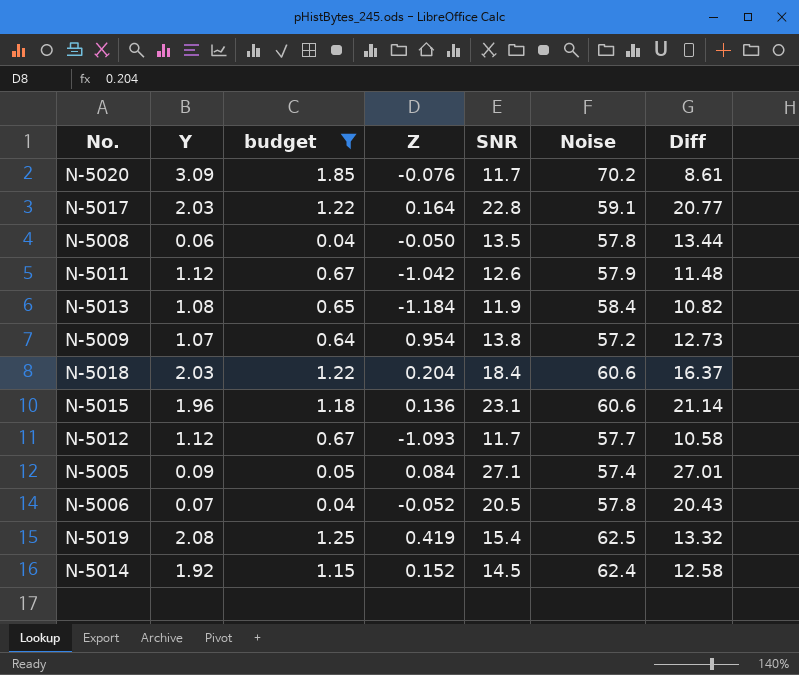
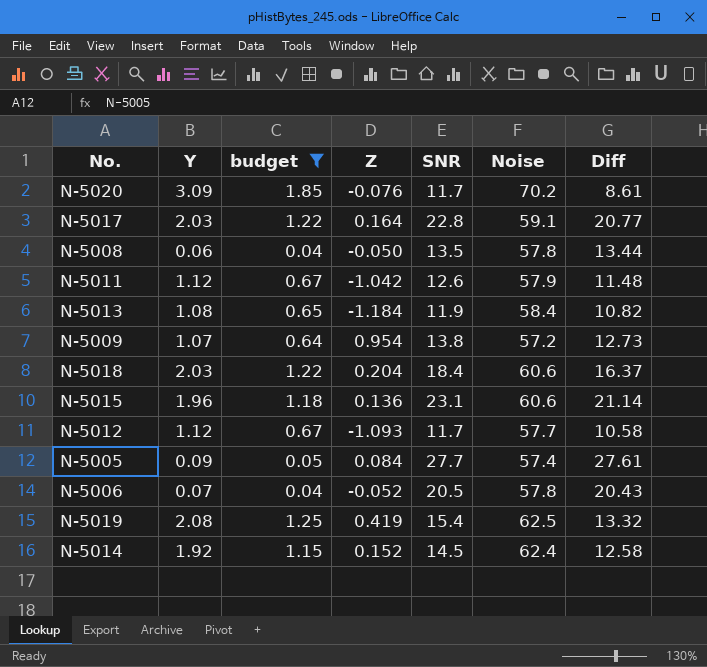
N-5005 | SNR: 27.1 -> 27.7
N-5005 | Diff: 27.01 -> 27.61

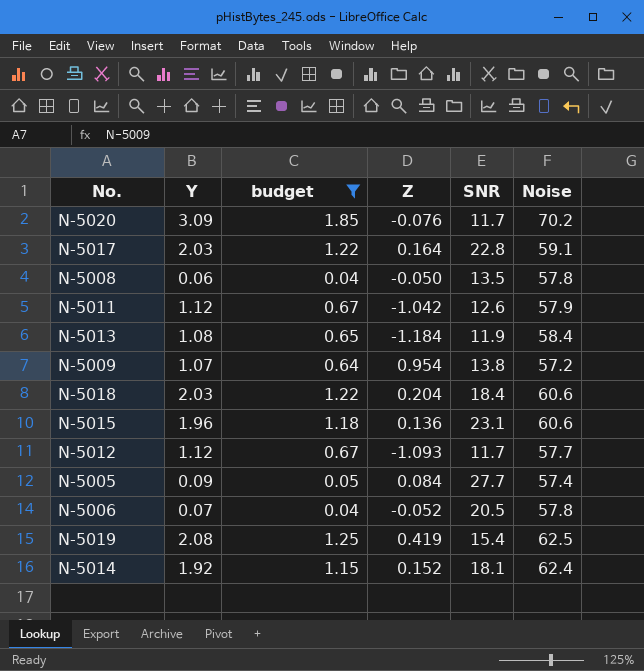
column Diff | formula: [SNR] - [Y] -> none
N-5014 | SNR: 14.5 -> 18.1

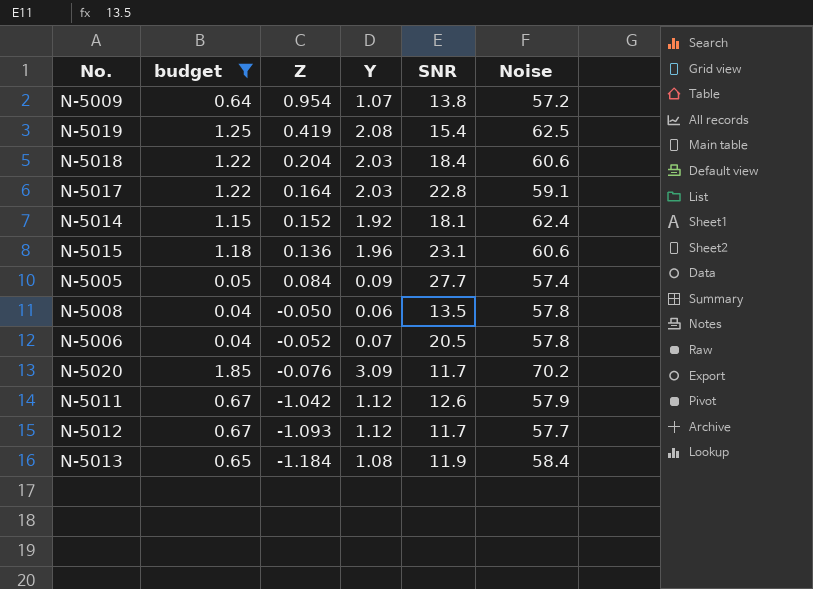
row order: none -> Z descending
column Y | position: 2 -> 4

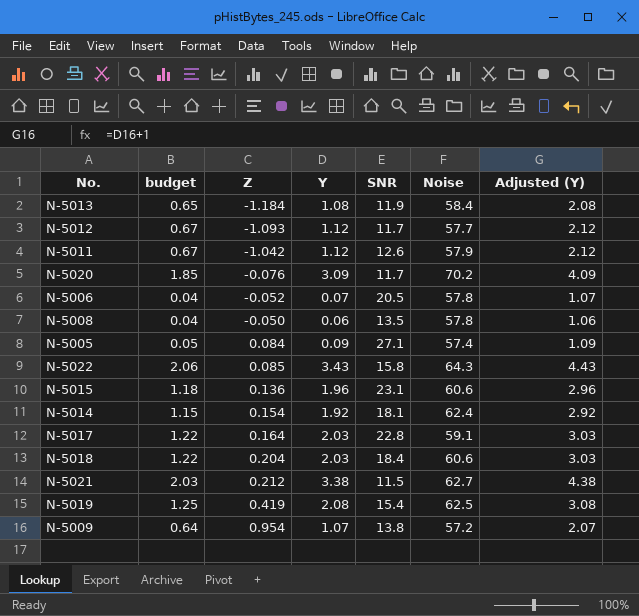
filter: budget <= 1.85 -> none
row order: Z descending -> Z ascending
column Adjusted (Y) | formula: none -> [Y] + 1
N-5005 | SNR: 27.7 -> 27.1
N-5014 | Z: 0.152 -> 0.154

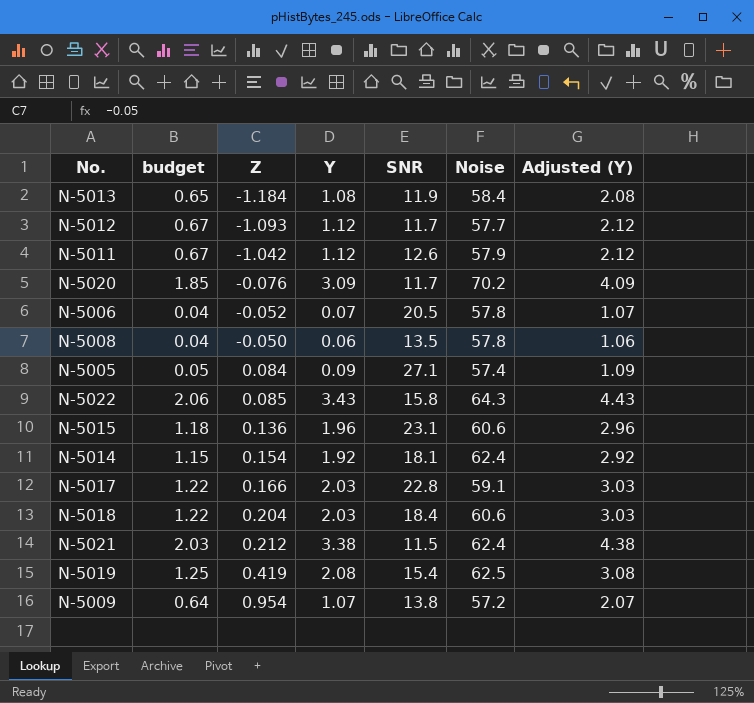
N-5017 | Z: 0.164 -> 0.166
N-5021 | Noise: 62.7 -> 62.4

